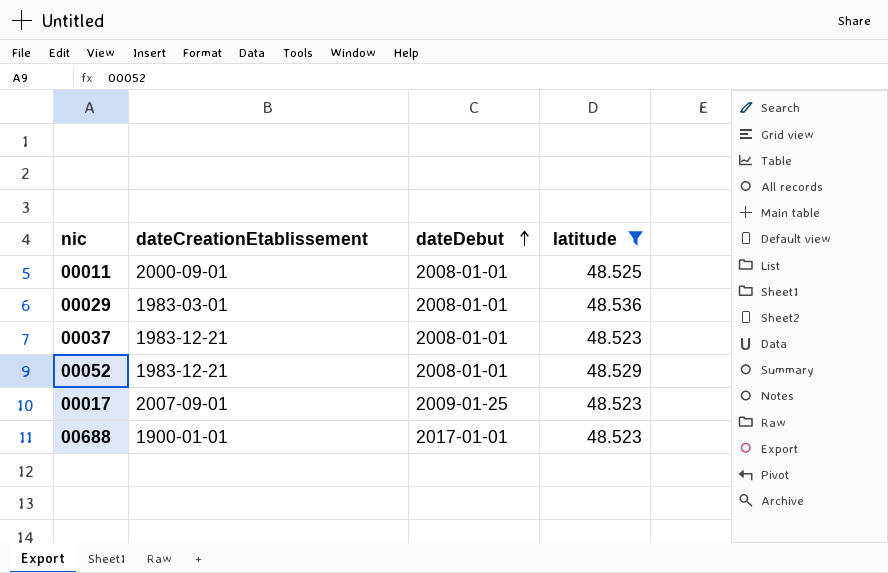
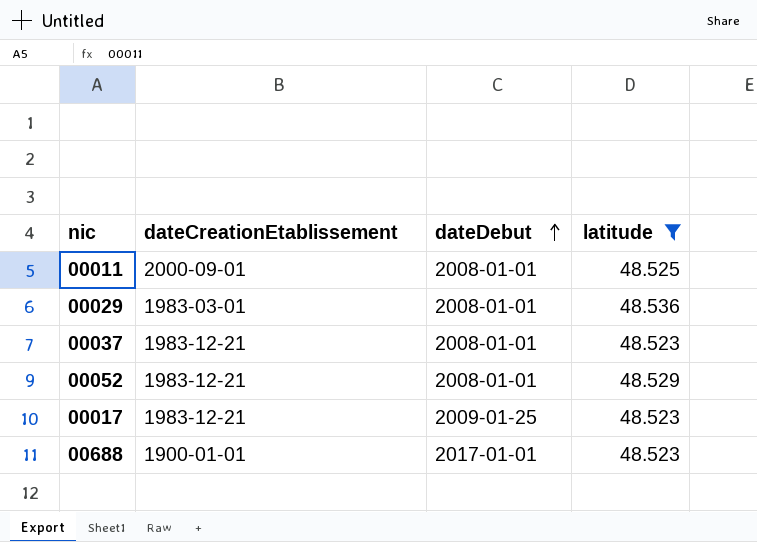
00017 | dateCreationEtablissement: 2007-09-01 -> 1983-12-21

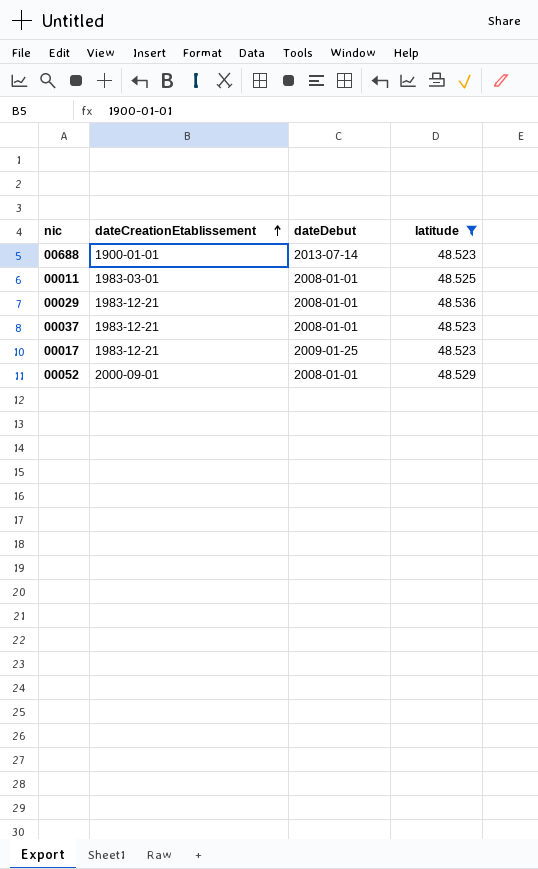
row order: dateDebut ascending -> dateCreationEtablissement ascending
00688 | dateDebut: 2017-01-01 -> 2013-07-14
00011 | dateCreationEtablissement: 2000-09-01 -> 1983-03-01
00029 | dateCreationEtablissement: 1983-03-01 -> 1983-12-21
00052 | dateCreationEtablissement: 1983-12-21 -> 2000-09-01

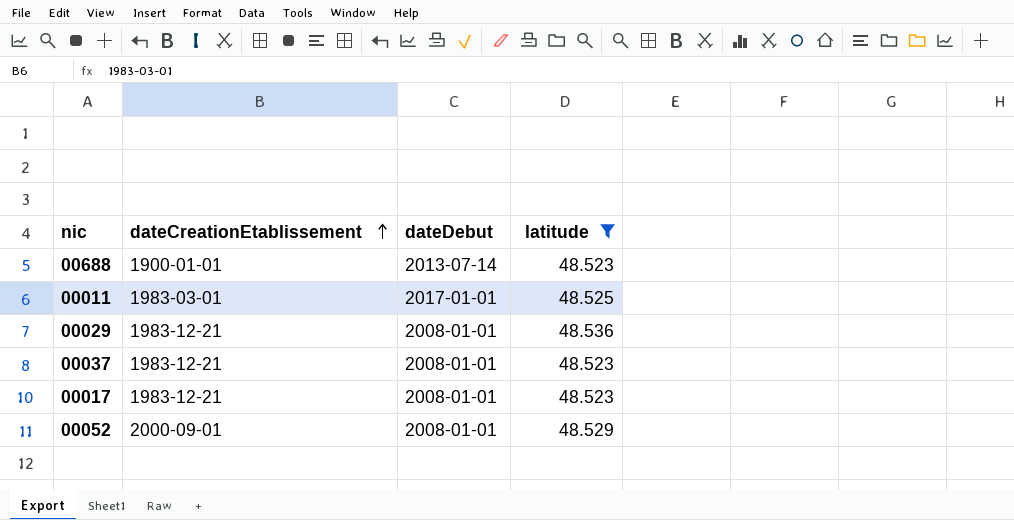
00011 | dateDebut: 2008-01-01 -> 2017-01-01
00017 | dateDebut: 2009-01-25 -> 2008-01-01

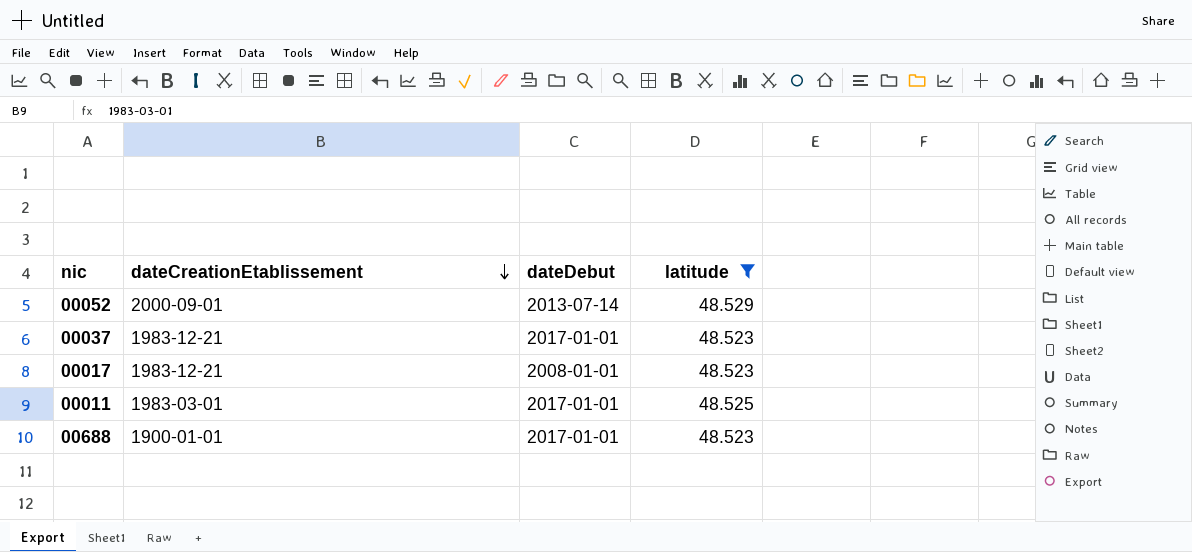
row order: dateCreationEtablissement ascending -> dateCreationEtablissement descending
row 00029: 1983-12-21 | 2008-01-01 | 48.536 -> none
00052 | dateDebut: 2008-01-01 -> 2013-07-14
00037 | dateDebut: 2008-01-01 -> 2017-01-01
00688 | dateDebut: 2013-07-14 -> 2017-01-01

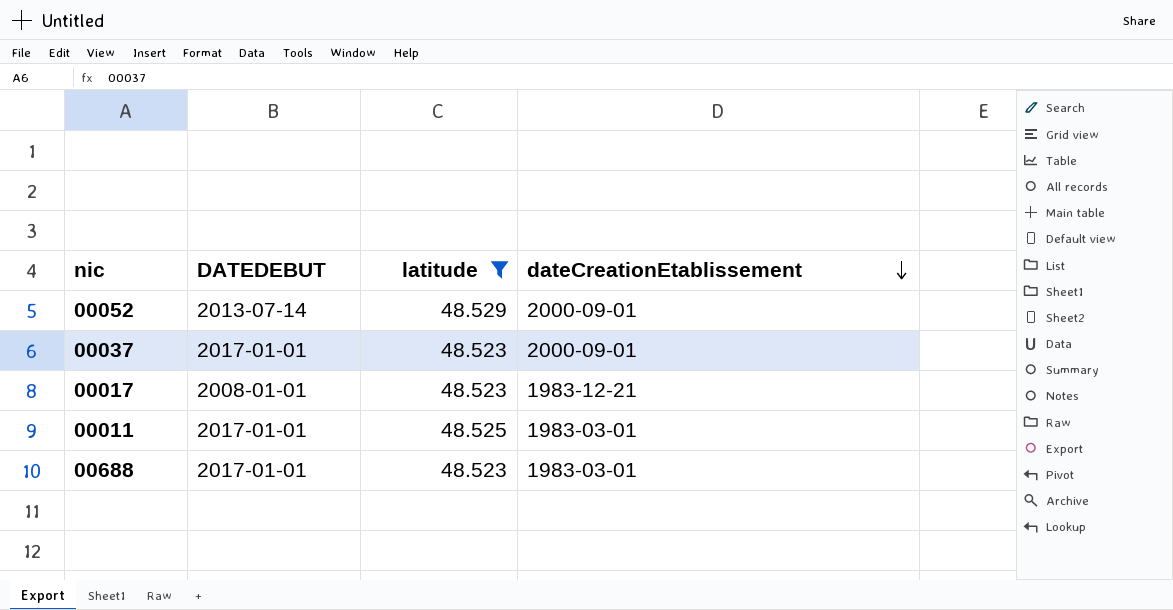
column name: dateDebut -> DATEDEBUT
column dateCreationEtablissement | position: 2 -> 4
00037 | dateCreationEtablissement: 1983-12-21 -> 2000-09-01
00688 | dateCreationEtablissement: 1900-01-01 -> 1983-03-01

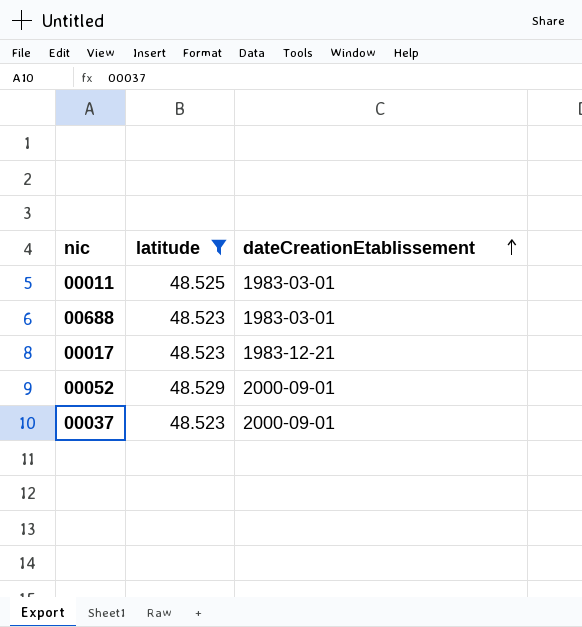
row order: dateCreationEtablissement descending -> dateCreationEtablissement ascending
column DATEDEBUT | position: 2 -> none

